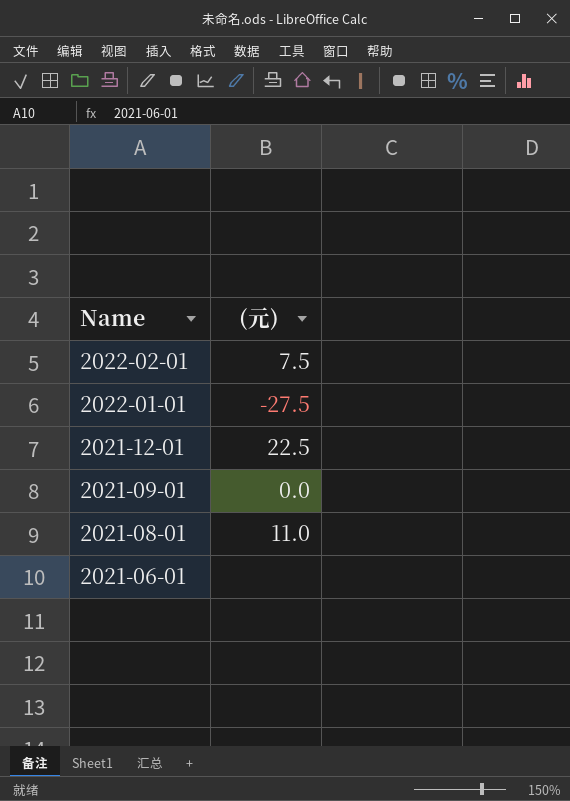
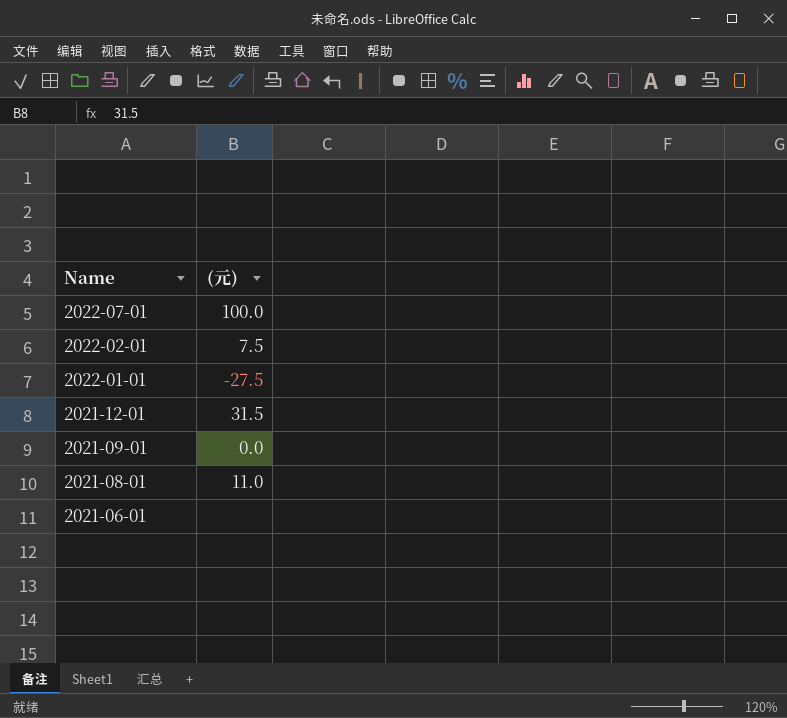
row 2022-07-01: none -> 100.0
2021-12-01 | (元): 22.5 -> 31.5

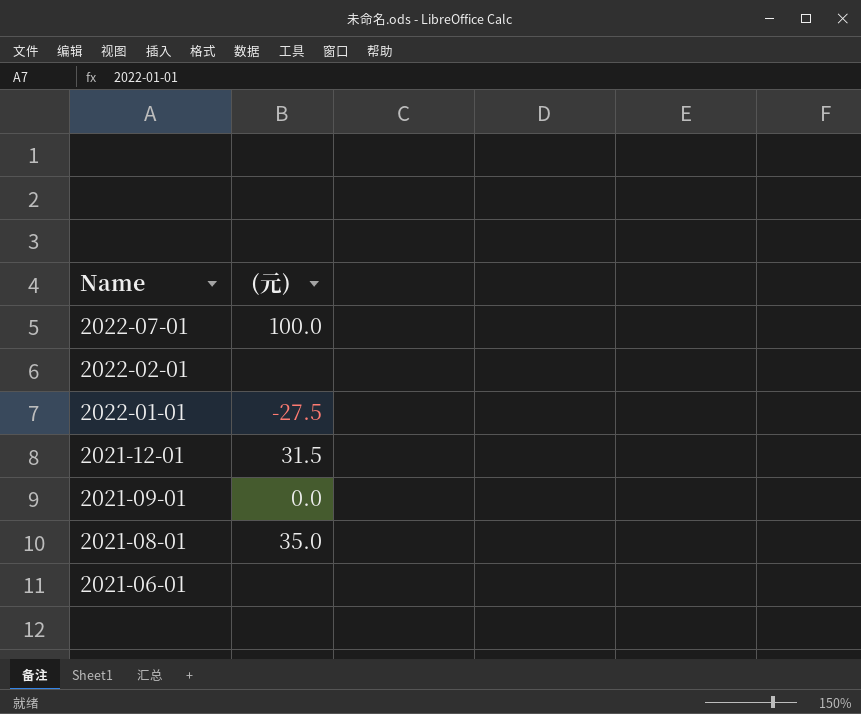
2022-02-01 | (元): 7.5 -> none
2021-08-01 | (元): 11.0 -> 35.0

